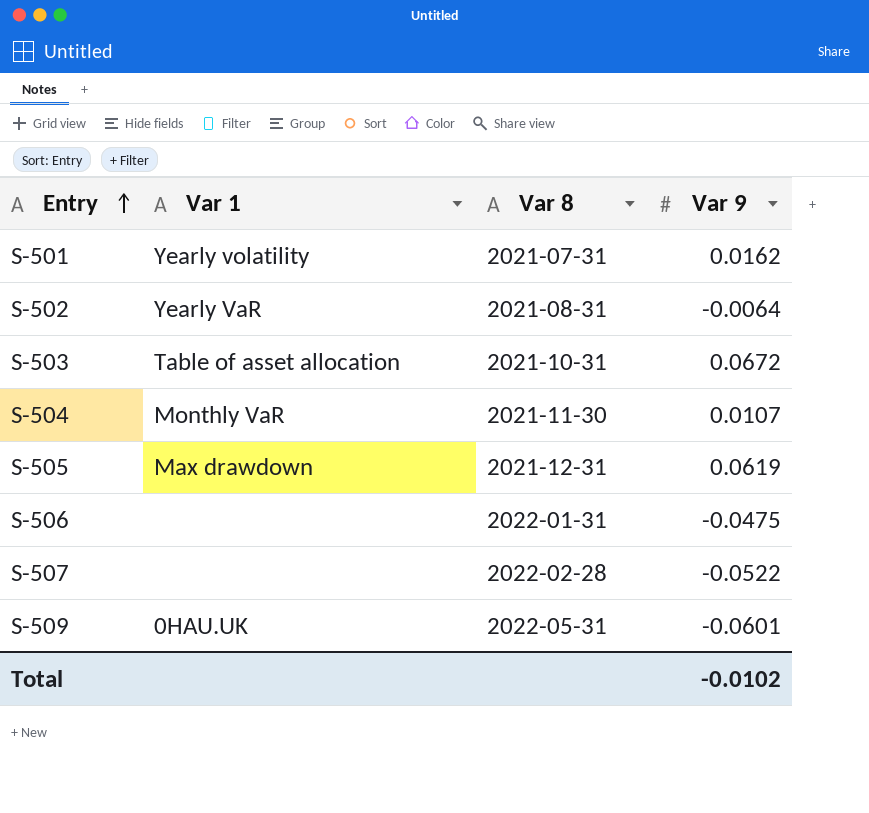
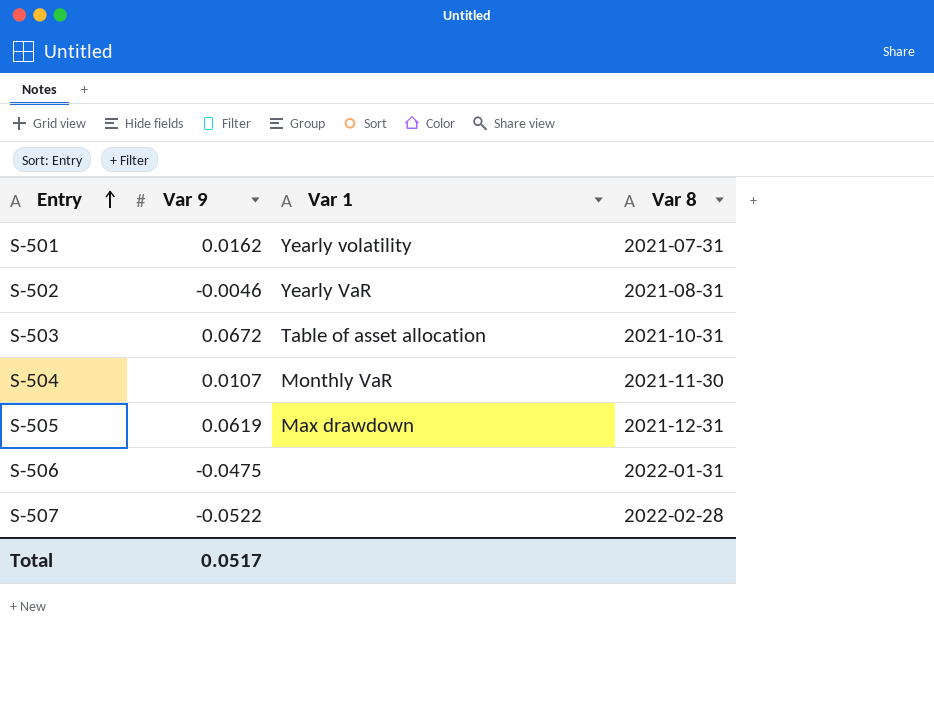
column Var 9 | position: 4 -> 2
row S-509: 0HAU.UK | 2022-05-31 | -0.0601 -> none
S-502 | Var 9: -0.0064 -> -0.0046
Total | Var 9: -0.0102 -> 0.0517

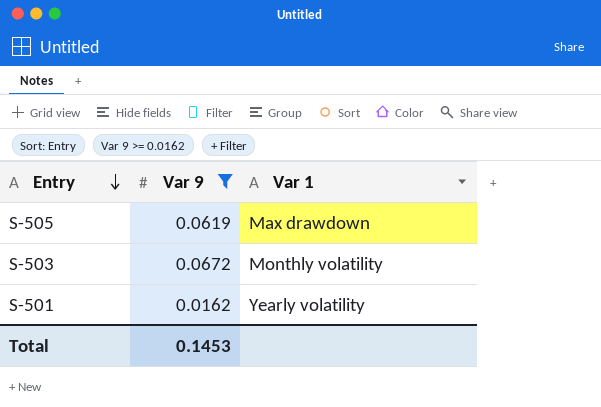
filter: none -> Var 9 >= 0.0162
row order: Entry ascending -> Entry descending
column Var 8 | position: 4 -> none
S-503 | Var 1: Table of asset allocation -> Monthly volatility
Total | Var 9: 0.0517 -> 0.1453

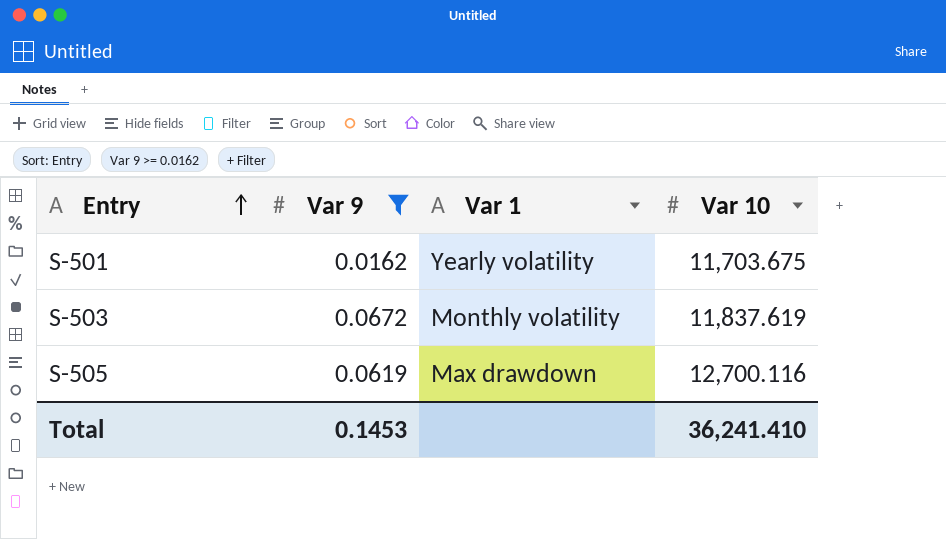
row order: Entry descending -> Entry ascending
column Var 10 | position: none -> 4

